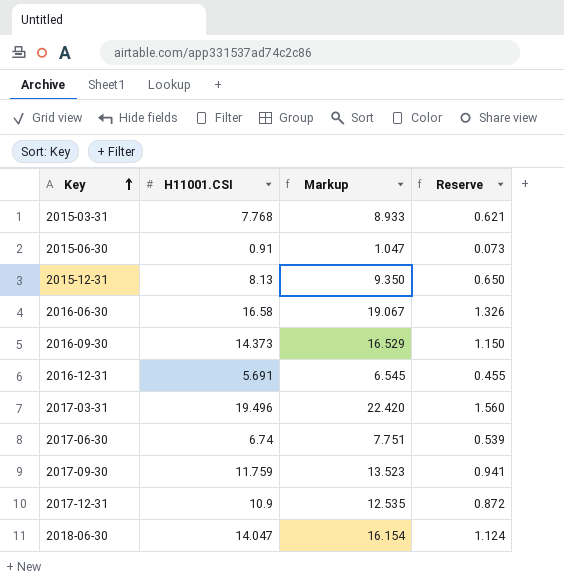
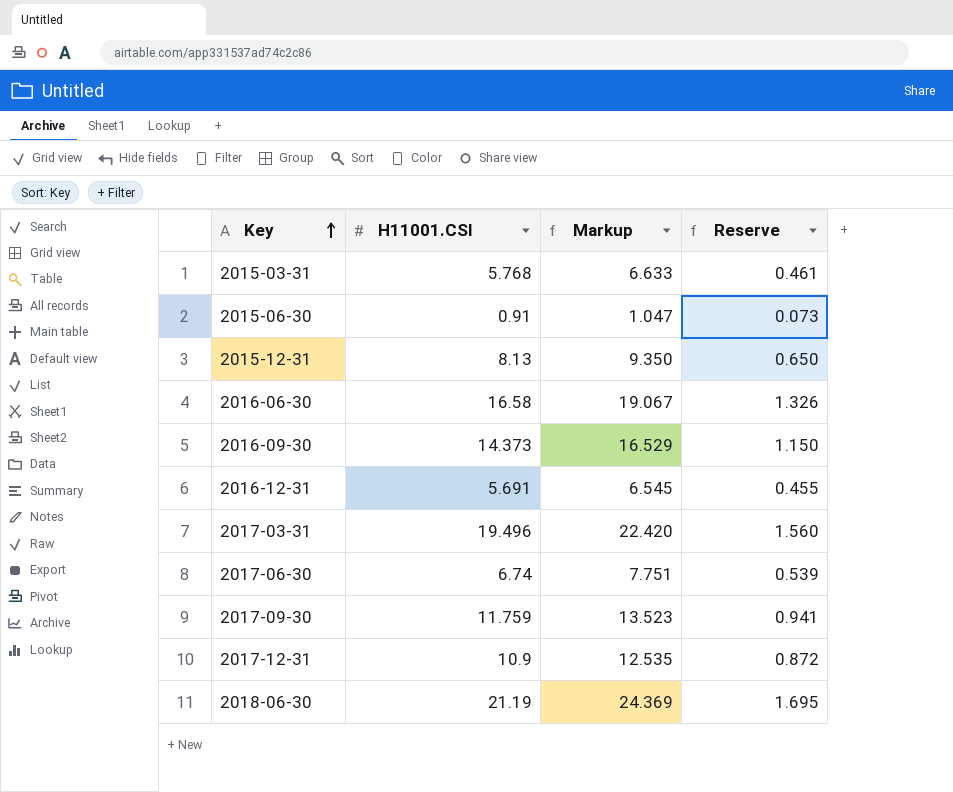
2015-03-31 | H11001.CSI: 7.768 -> 5.768
2015-03-31 | Markup: 8.933 -> 6.633
2015-03-31 | Reserve: 0.621 -> 0.461
2018-06-30 | H11001.CSI: 14.047 -> 21.19
2018-06-30 | Markup: 16.154 -> 24.369
2018-06-30 | Reserve: 1.124 -> 1.695

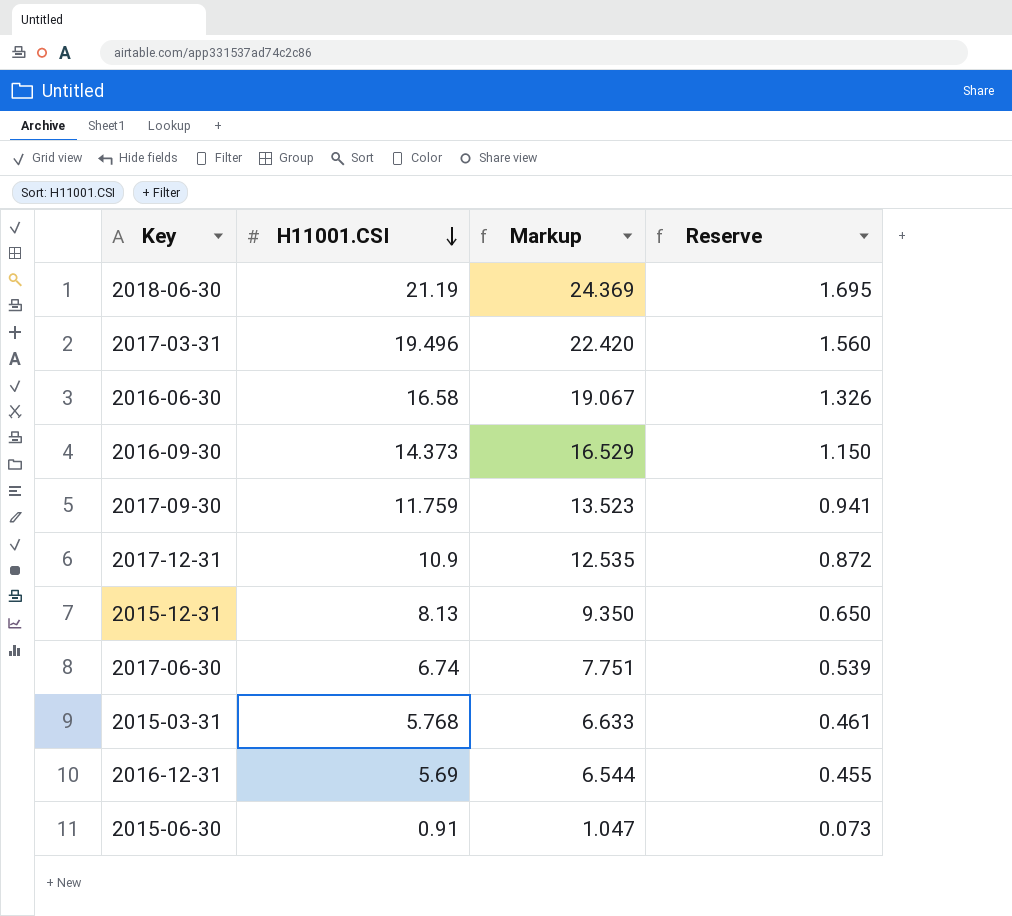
row order: Key ascending -> H11001.CSI descending
2016-12-31 | H11001.CSI: 5.691 -> 5.69
2016-12-31 | Markup: 6.545 -> 6.544

